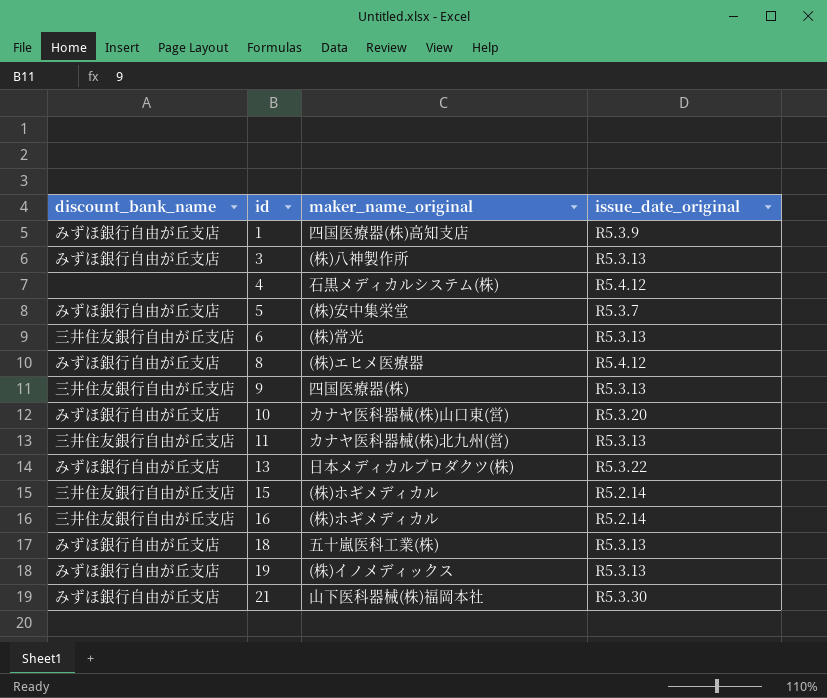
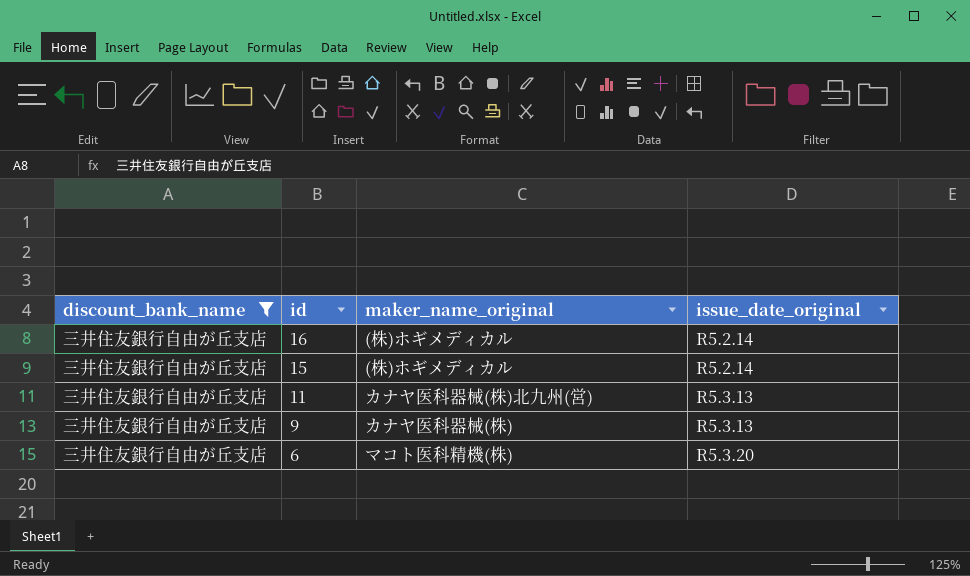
filter: none -> discount_bank_name = 三井住友銀行自由が丘支店
row order: id ascending -> id descending
9 | maker_name_original: 四国医療器(株) -> カナヤ医科器械(株)
6 | maker_name_original: (株)常光 -> マコト医科精機(株)
6 | issue_date_original: R5.3.13 -> R5.3.20

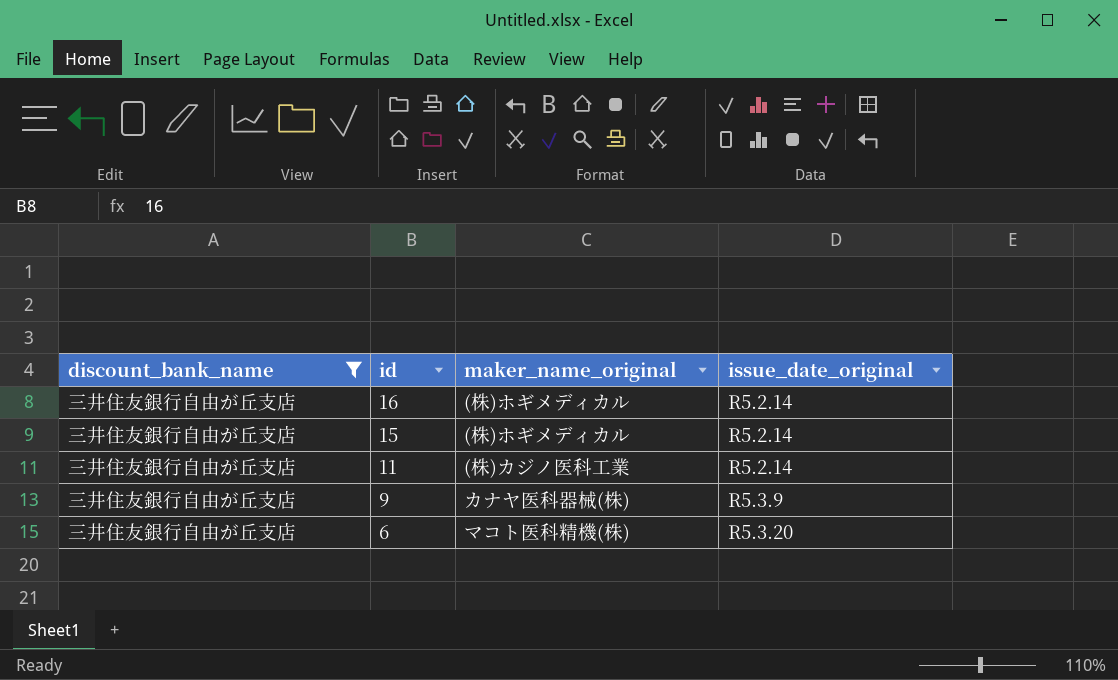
11 | maker_name_original: カナヤ医科器械(株)北九州(営) -> (株)カジノ医科工業
11 | issue_date_original: R5.3.13 -> R5.2.14
9 | issue_date_original: R5.3.13 -> R5.3.9

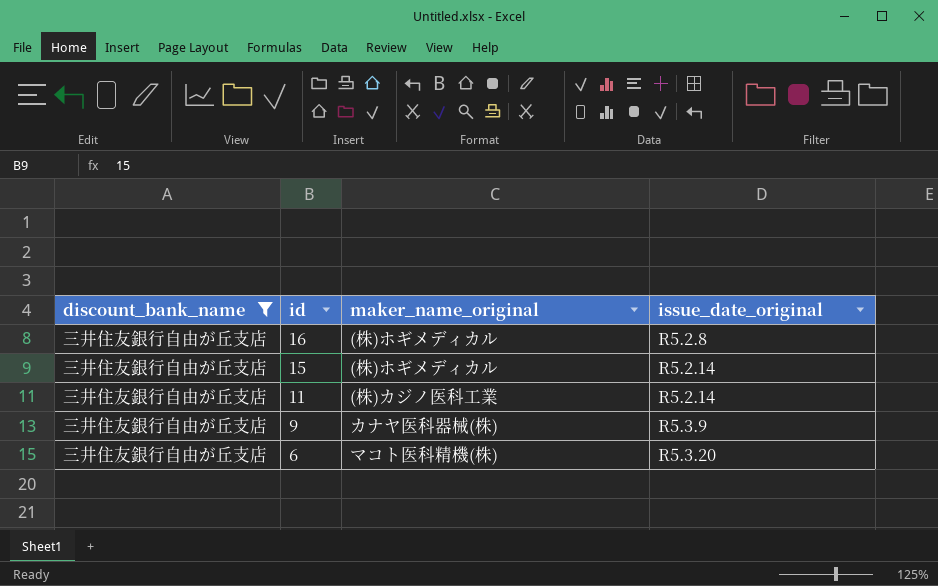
16 | issue_date_original: R5.2.14 -> R5.2.8

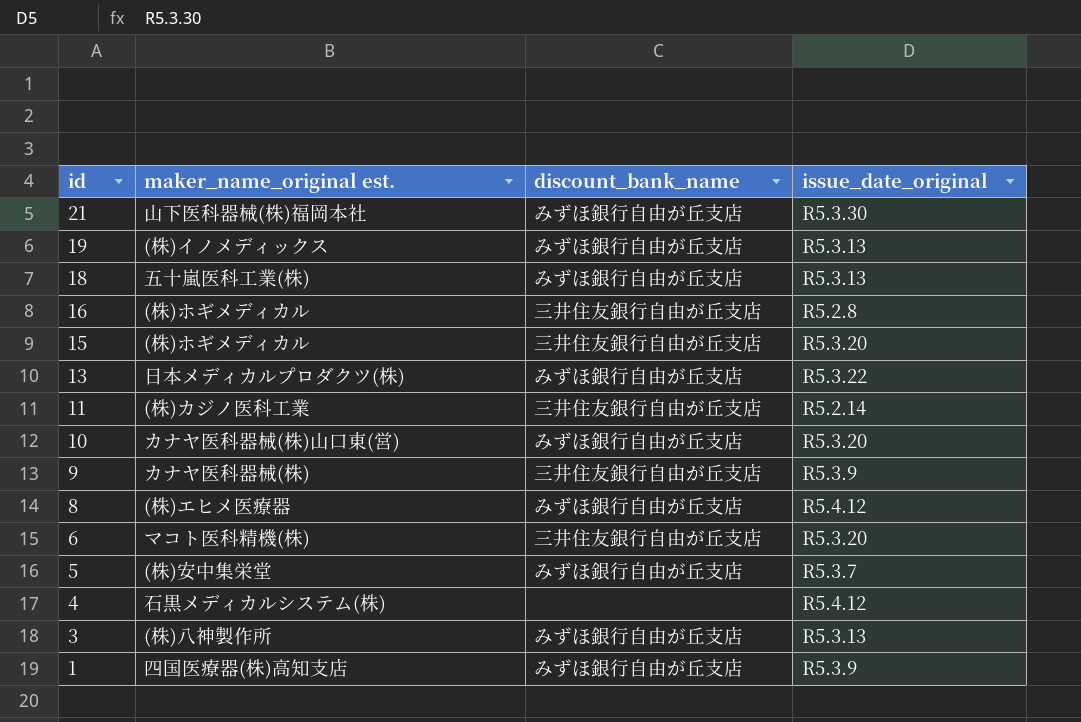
filter: discount_bank_name = 三井住友銀行自由が丘支店 -> none
column name: maker_name_original -> maker_name_original est.
column discount_bank_name | position: 1 -> 3
15 | issue_date_original: R5.2.14 -> R5.3.20

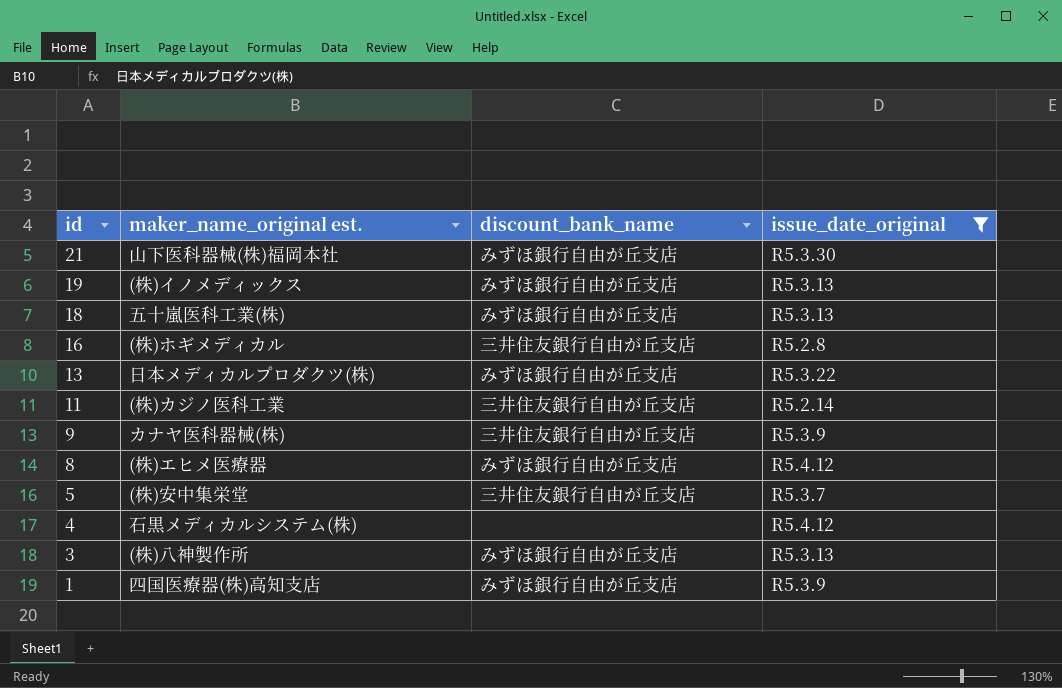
filter: none -> issue_date_original != R5.3.20
5 | discount_bank_name: みずほ銀行自由が丘支店 -> 三井住友銀行自由が丘支店

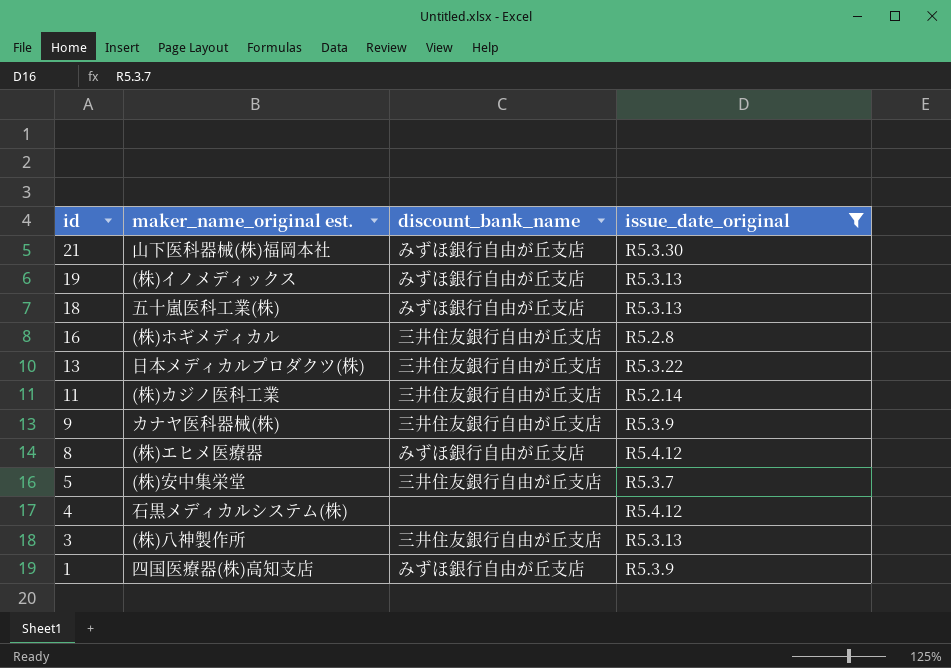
13 | discount_bank_name: みずほ銀行自由が丘支店 -> 三井住友銀行自由が丘支店
3 | discount_bank_name: みずほ銀行自由が丘支店 -> 三井住友銀行自由が丘支店

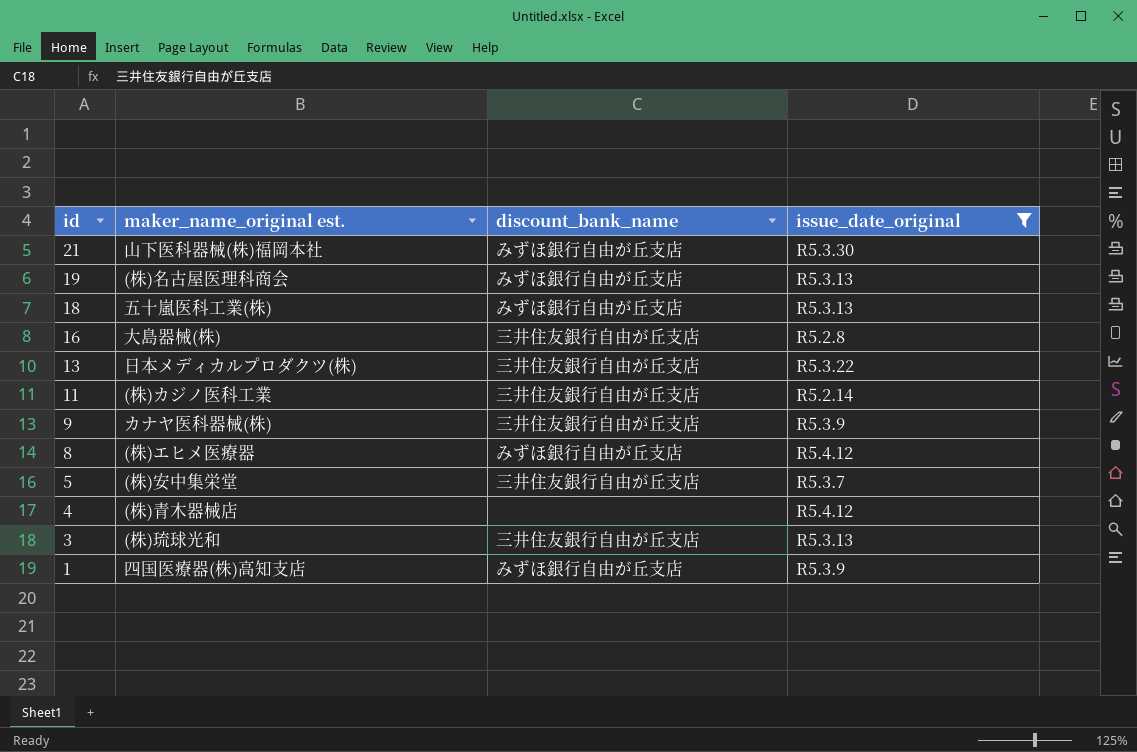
19 | maker_name_original est.: (株)イノメディックス -> (株)名古屋医理科商会
16 | maker_name_original est.: (株)ホギメディカル -> 大島器械(株)
4 | maker_name_original est.: 石黒メディカルシステム(株) -> (株)青木器械店
3 | maker_name_original est.: (株)八神製作所 -> (株)琉球光和

